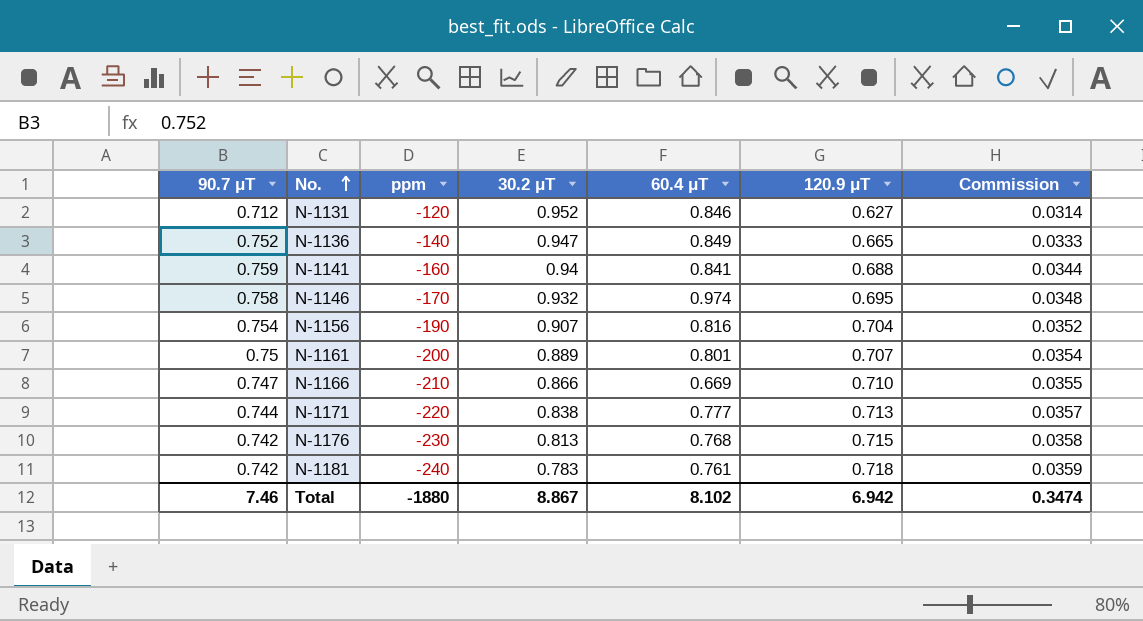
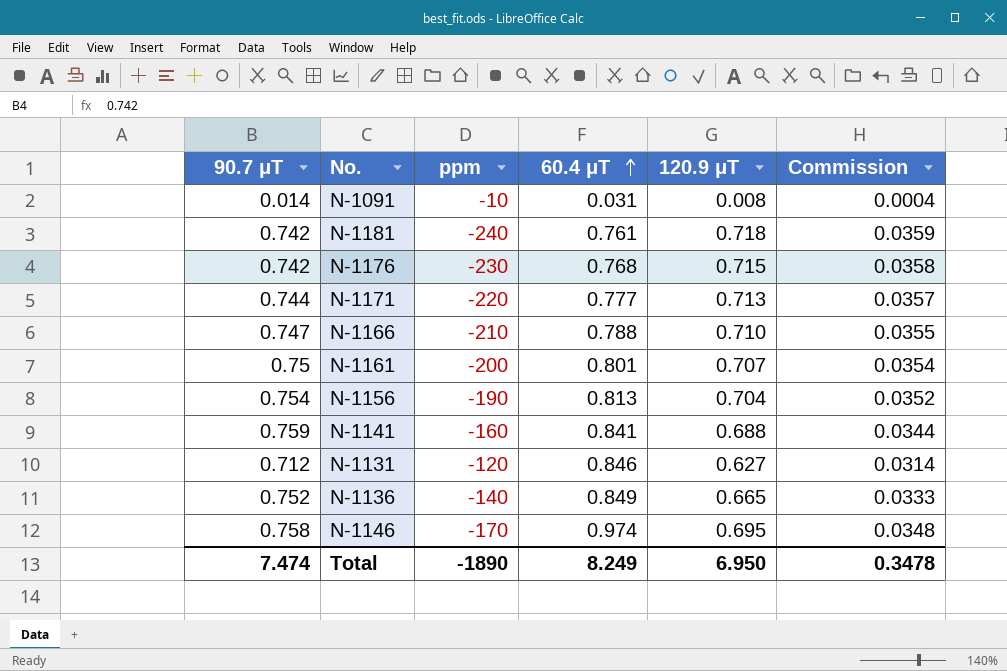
row order: No. ascending -> 60.4 μT ascending
column 30.2 μT | position: 4 -> none
row N-1091: none -> 0.014 | -10 | 0.031 | 0.008 | 0.0004
N-1166 | 60.4 μT: 0.669 -> 0.788
N-1156 | 60.4 μT: 0.816 -> 0.813
Total | 90.7 μT: 7.46 -> 7.474
Total | ppm: -1880 -> -1890
Total | 60.4 μT: 8.102 -> 8.249
Total | 120.9 μT: 6.942 -> 6.950
Total | Commission: 0.3474 -> 0.3478

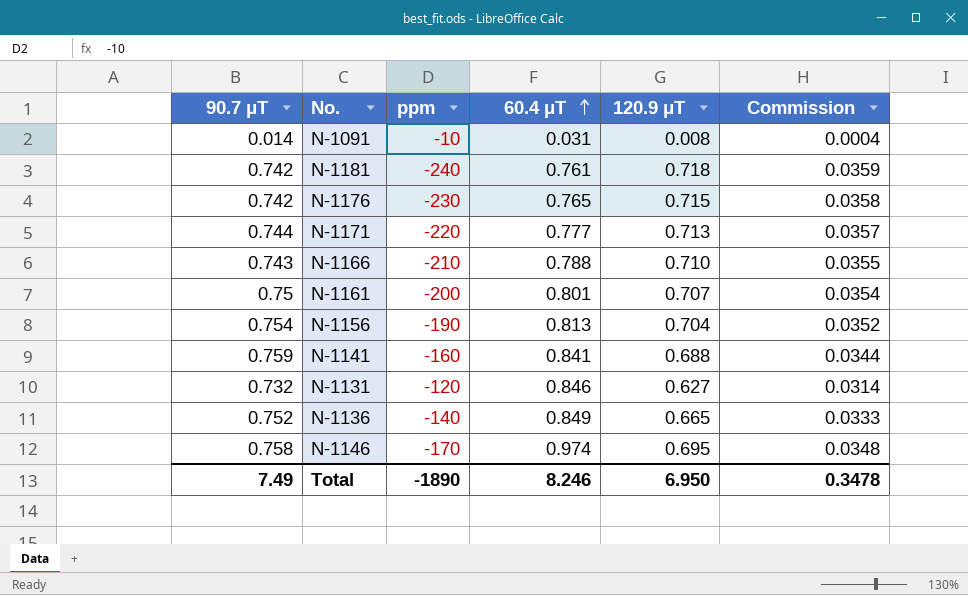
N-1176 | 60.4 μT: 0.768 -> 0.765
N-1166 | 90.7 μT: 0.747 -> 0.743
N-1131 | 90.7 μT: 0.712 -> 0.732
Total | 90.7 μT: 7.474 -> 7.49
Total | 60.4 μT: 8.249 -> 8.246

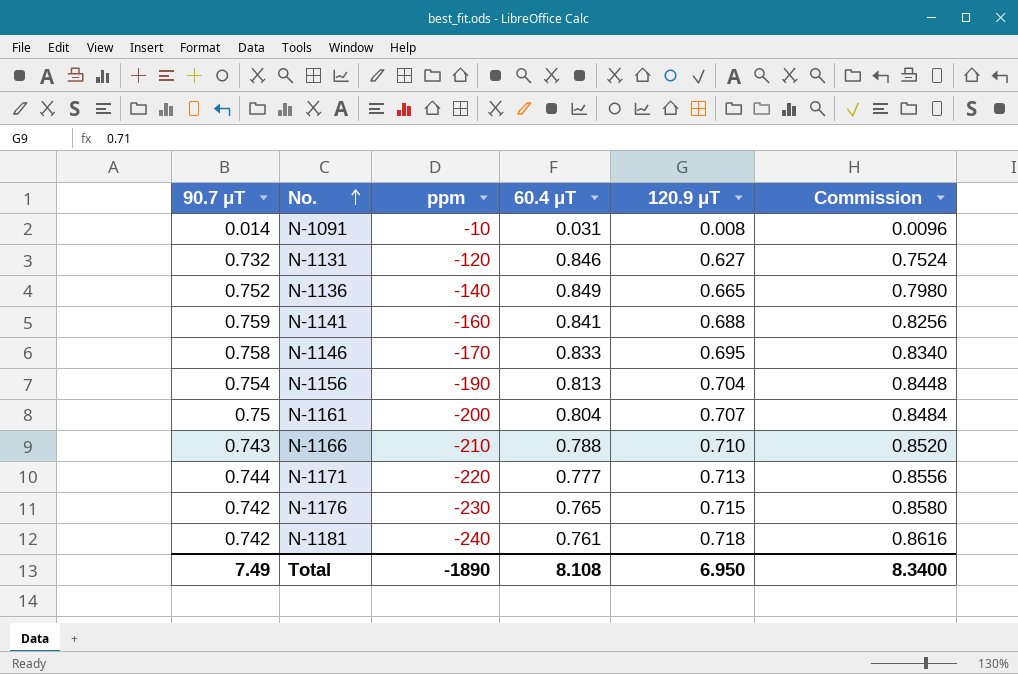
row order: 60.4 μT ascending -> No. ascending
column Commission | formula: [120.9 μT] * 0.05 -> [120.9 μT] * 1.2
N-1146 | 60.4 μT: 0.974 -> 0.833
N-1161 | 60.4 μT: 0.801 -> 0.804
Total | 60.4 μT: 8.246 -> 8.108
Total | Commission: 0.3478 -> 8.3400

